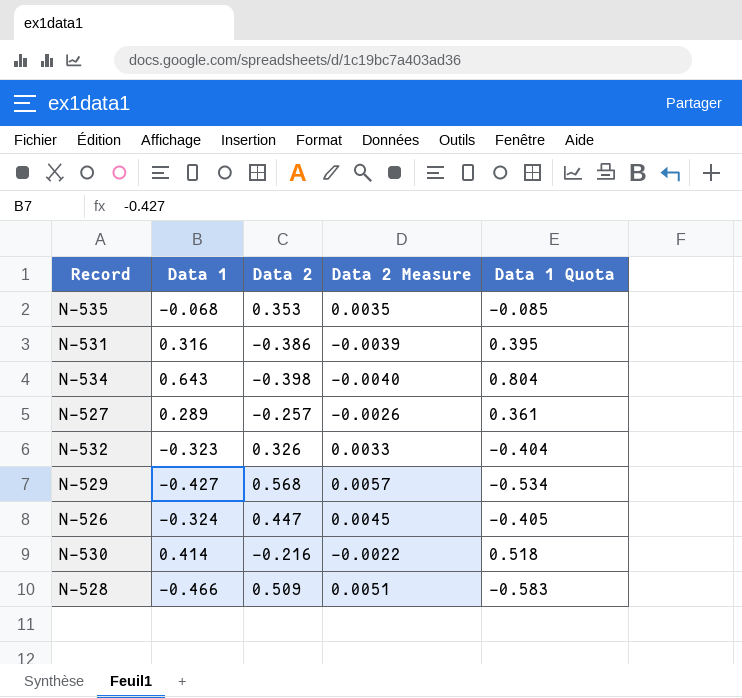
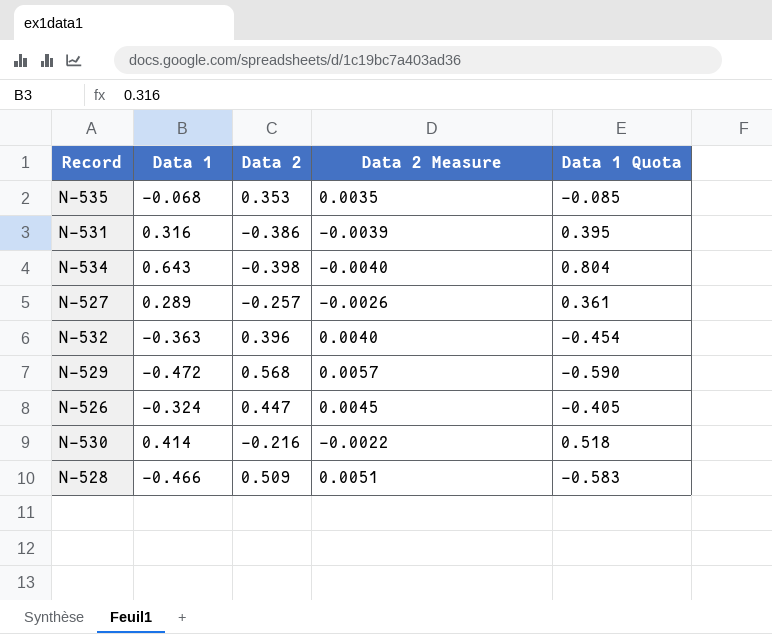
N-532 | Data 1: -0.323 -> -0.363
N-532 | Data 2: 0.326 -> 0.396
N-532 | Data 2 Measure: 0.0033 -> 0.0040
N-532 | Data 1 Quota: -0.404 -> -0.454
N-529 | Data 1: -0.427 -> -0.472
N-529 | Data 1 Quota: -0.534 -> -0.590

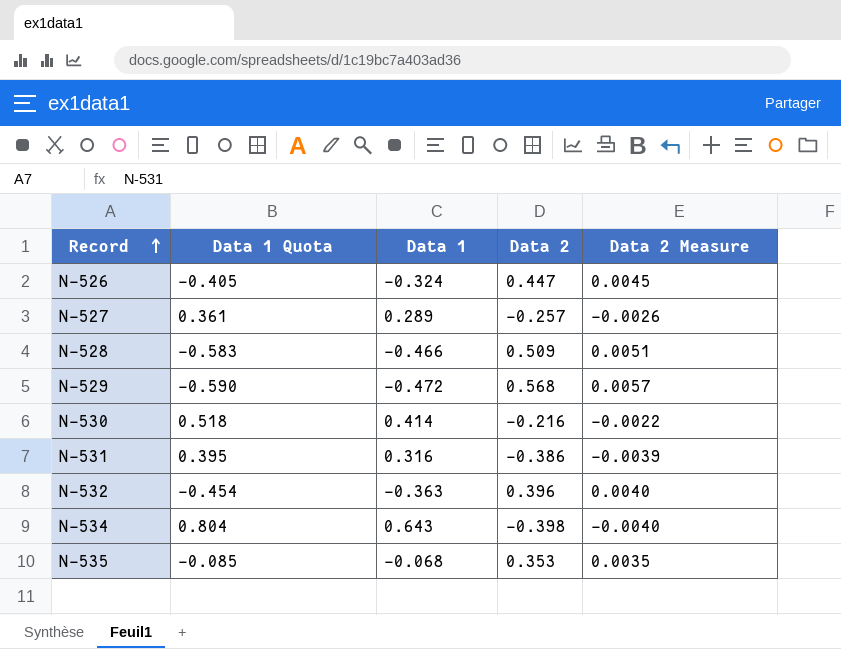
row order: none -> Record ascending
column Data 1 Quota | position: 5 -> 2

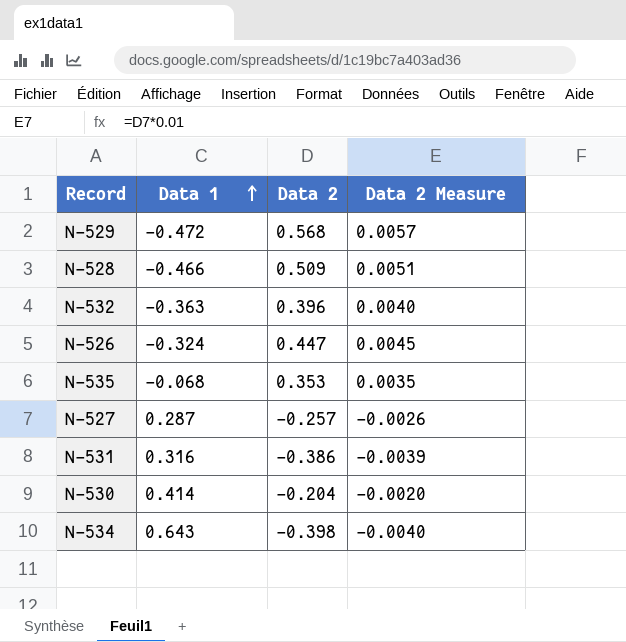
row order: Record ascending -> Data 1 ascending
column Data 1 Quota | formula: [Data 1] * 1.25 -> none
N-527 | Data 1: 0.289 -> 0.287
N-530 | Data 2: -0.216 -> -0.204
N-530 | Data 2 Measure: -0.0022 -> -0.0020

